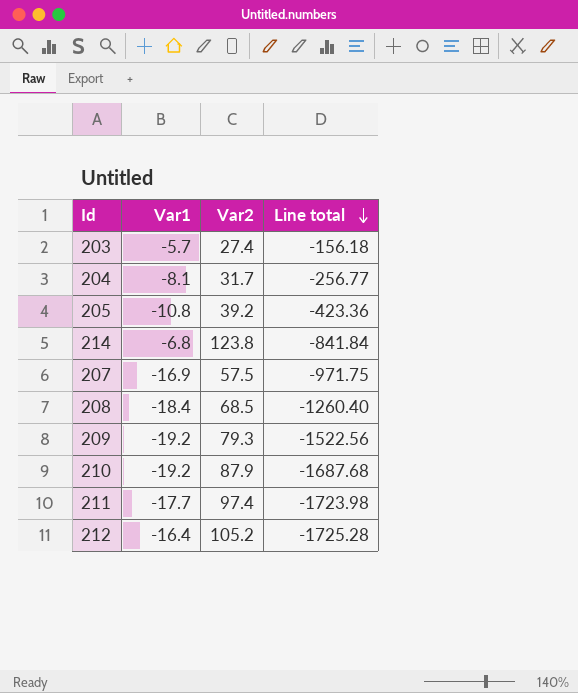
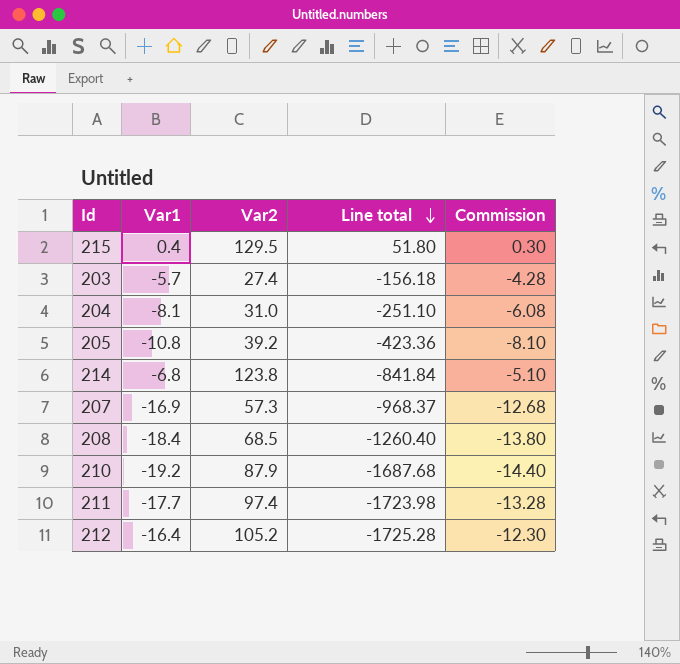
column Commission | formula: none -> [Var1] * 0.75
row 209: -19.2 | 79.3 | -1522.56 -> none
row 215: none -> 0.4 | 129.5 | 51.80 | 0.30
204 | Var2: 31.7 -> 31.0
204 | Line total: -256.77 -> -251.10
207 | Var2: 57.5 -> 57.3
207 | Line total: -971.75 -> -968.37

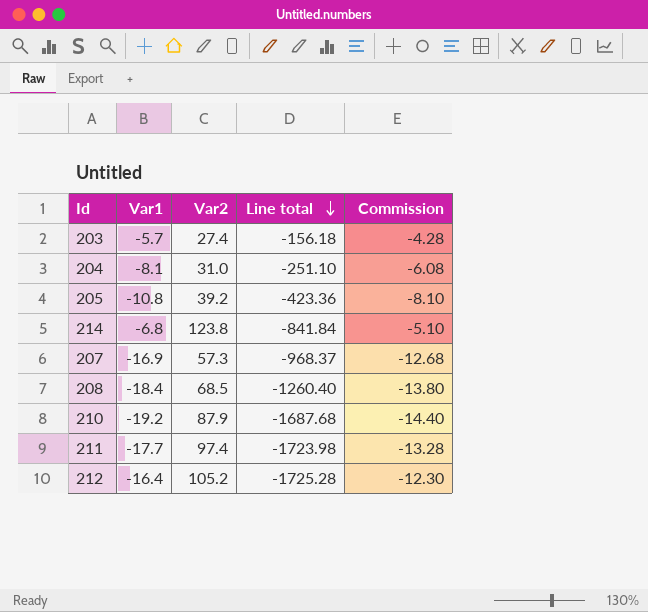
row 215: 0.4 | 129.5 | 51.80 | 0.30 -> none

